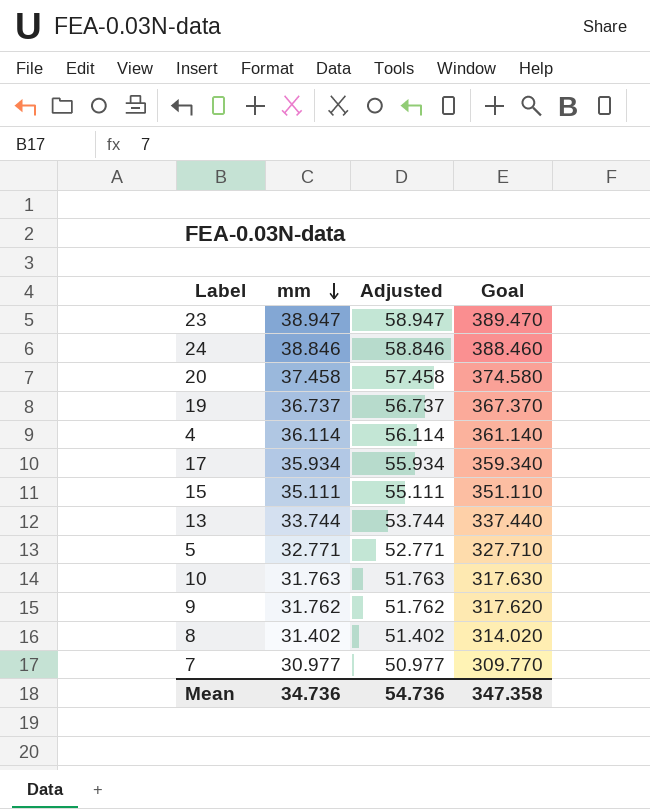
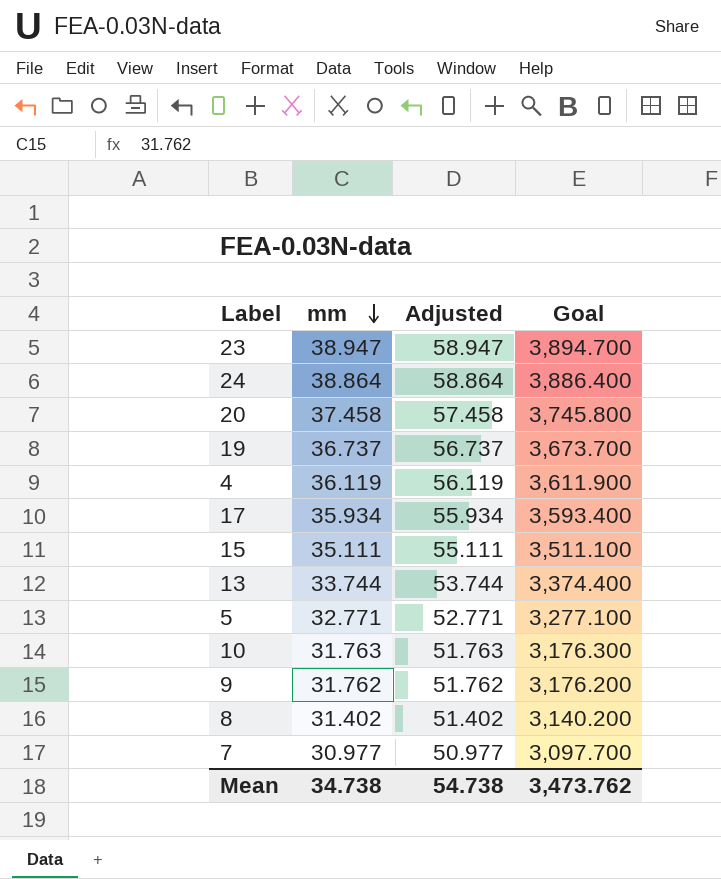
column Goal | formula: [mm] * 10 -> [mm] * 100
24 | mm: 38.846 -> 38.864
24 | Adjusted: 58.846 -> 58.864
4 | mm: 36.114 -> 36.119
4 | Adjusted: 56.114 -> 56.119
Mean | mm: 34.736 -> 34.738
Mean | Adjusted: 54.736 -> 54.738
Mean | Goal: 347.358 -> 3,473.762

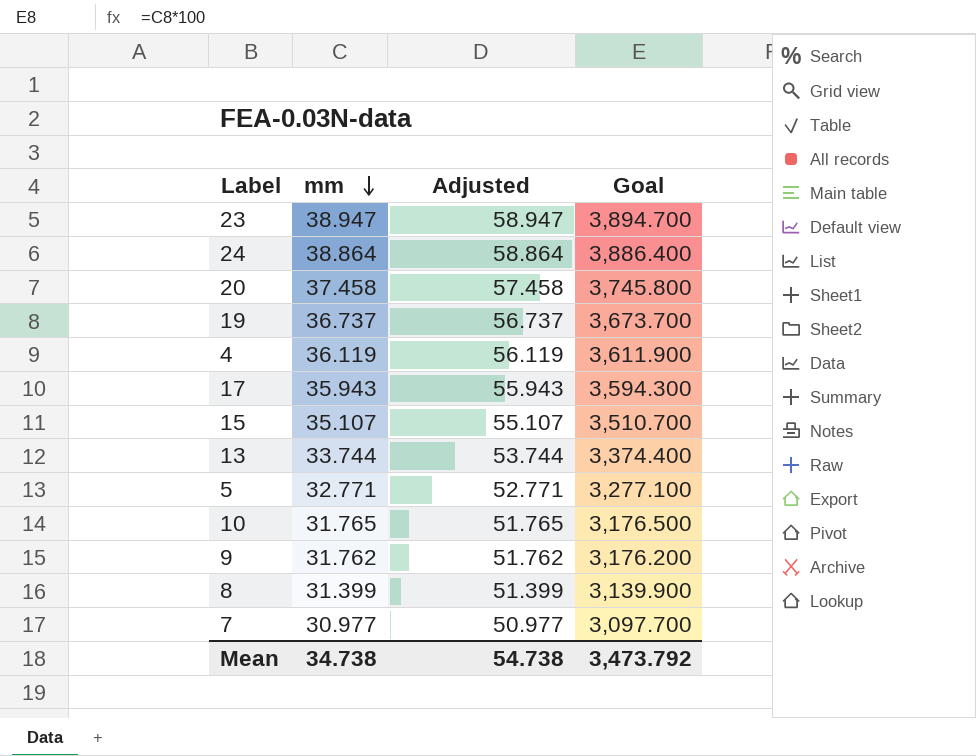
17 | mm: 35.934 -> 35.943
17 | Adjusted: 55.934 -> 55.943
17 | Goal: 3,593.400 -> 3,594.300
15 | mm: 35.111 -> 35.107
15 | Adjusted: 55.111 -> 55.107
15 | Goal: 3,511.100 -> 3,510.700
10 | mm: 31.763 -> 31.765
10 | Adjusted: 51.763 -> 51.765
10 | Goal: 3,176.300 -> 3,176.500
8 | mm: 31.402 -> 31.399
8 | Adjusted: 51.402 -> 51.399
8 | Goal: 3,140.200 -> 3,139.900
Mean | Goal: 3,473.762 -> 3,473.792

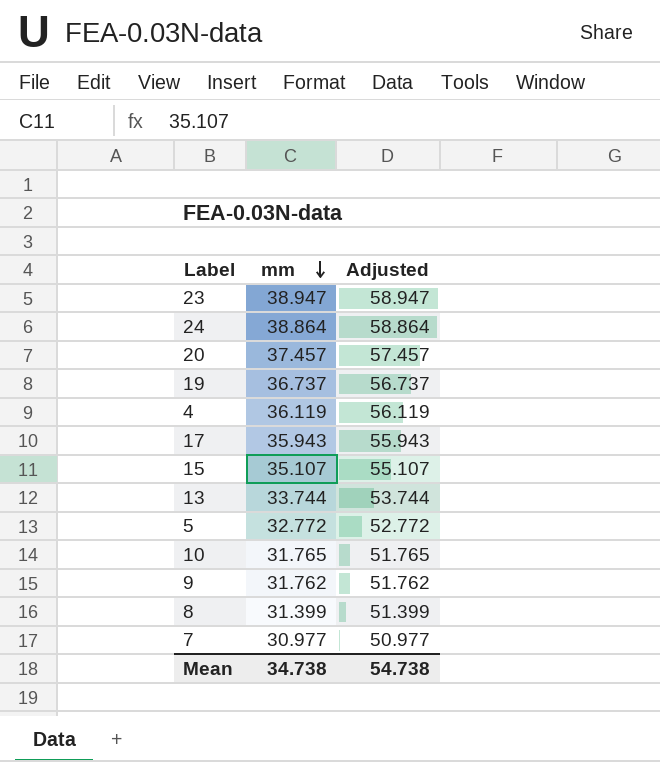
column Goal | formula: [mm] * 100 -> none
20 | mm: 37.458 -> 37.457
20 | Adjusted: 57.458 -> 57.457
5 | mm: 32.771 -> 32.772
5 | Adjusted: 52.771 -> 52.772

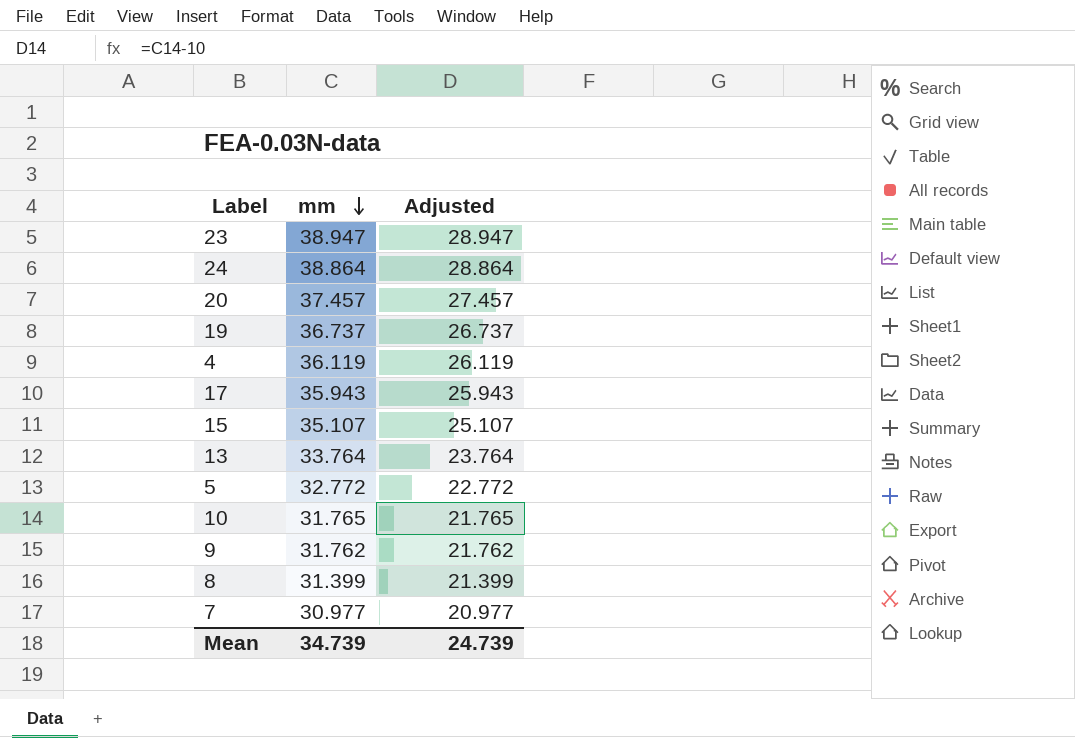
column Adjusted | formula: [mm] + 20 -> [mm] - 10
13 | mm: 33.744 -> 33.764
Mean | mm: 34.738 -> 34.739
Mean | Adjusted: 54.738 -> 24.739

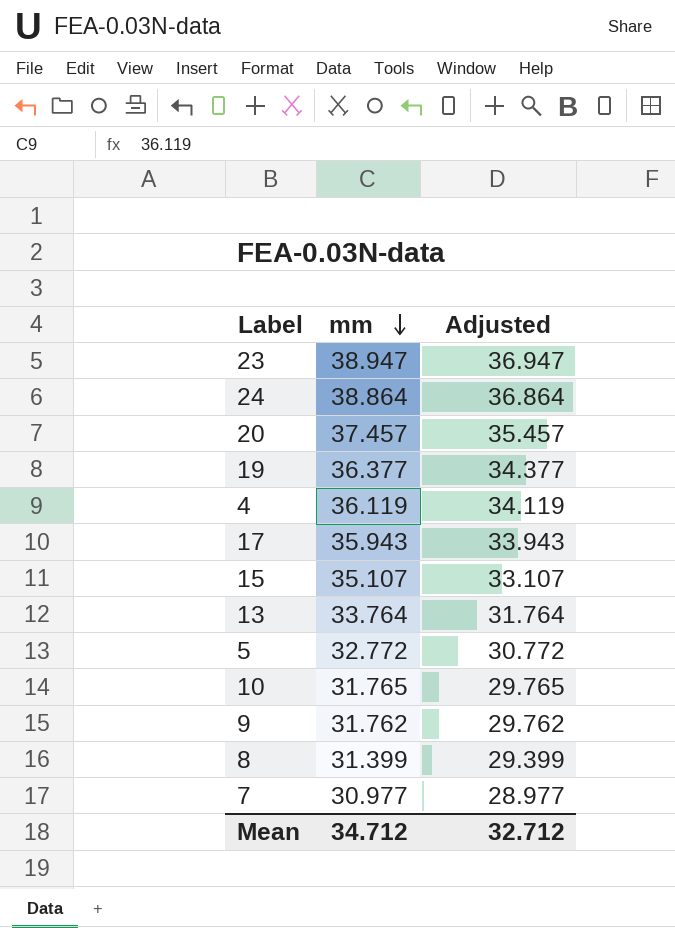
column Adjusted | formula: [mm] - 10 -> [mm] - 2
19 | mm: 36.737 -> 36.377
Mean | mm: 34.739 -> 34.712
Mean | Adjusted: 24.739 -> 32.712

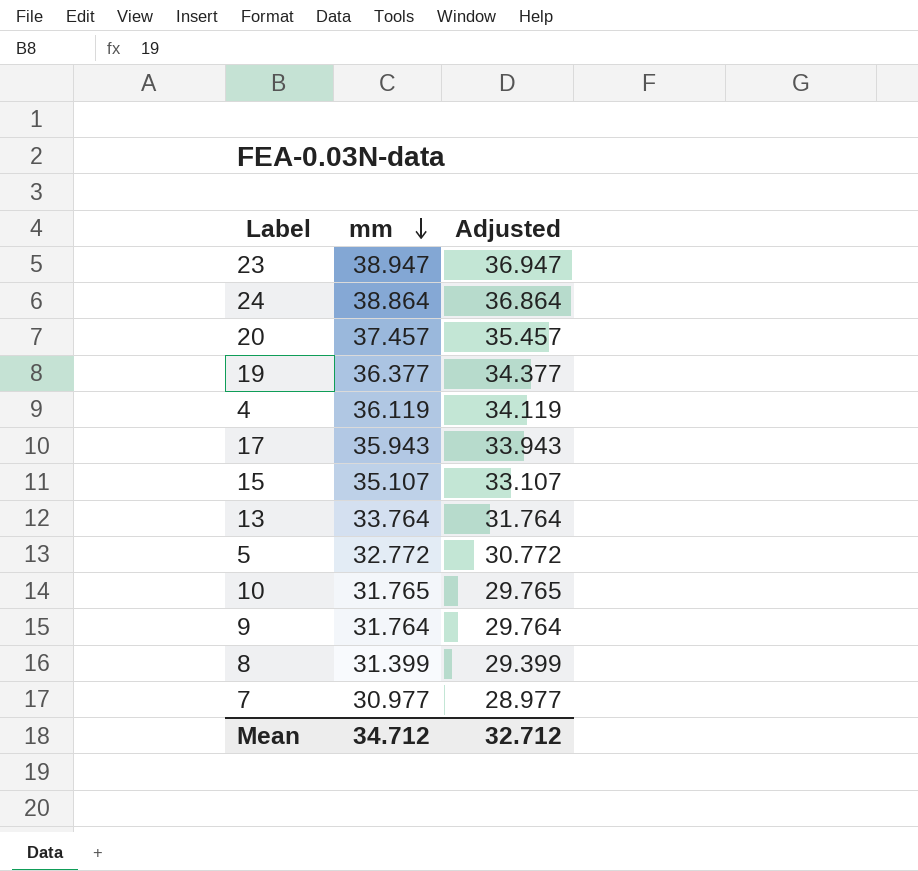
9 | mm: 31.762 -> 31.764
9 | Adjusted: 29.762 -> 29.764

